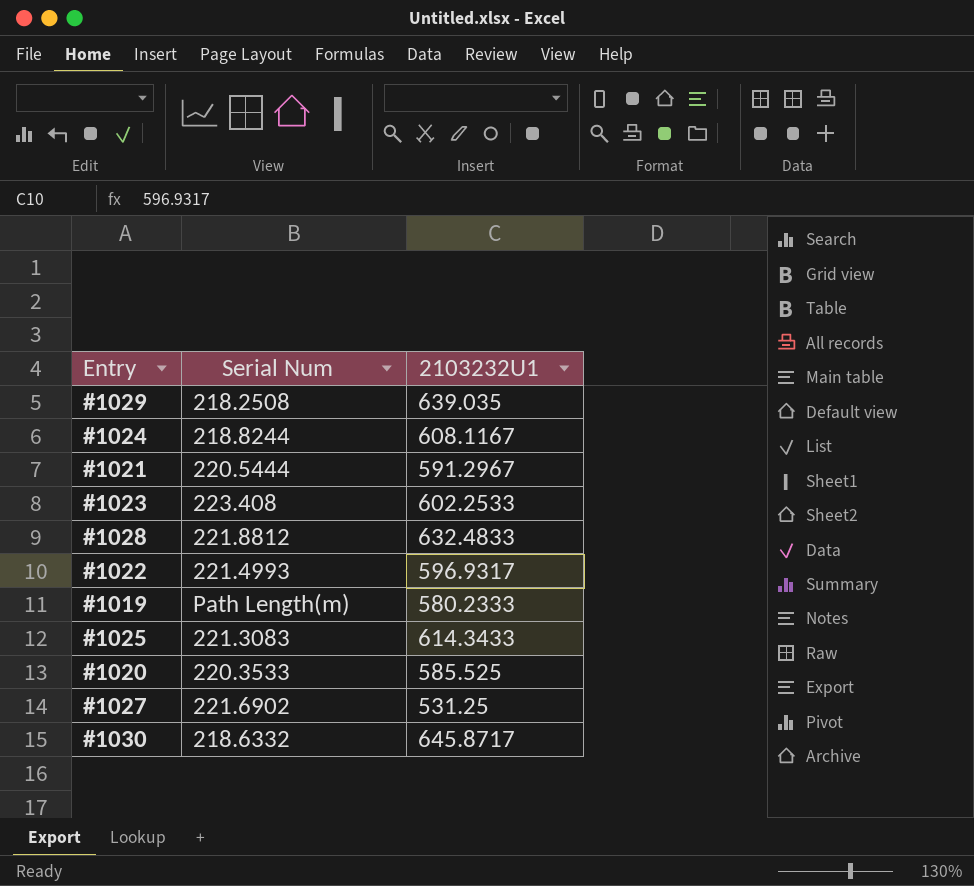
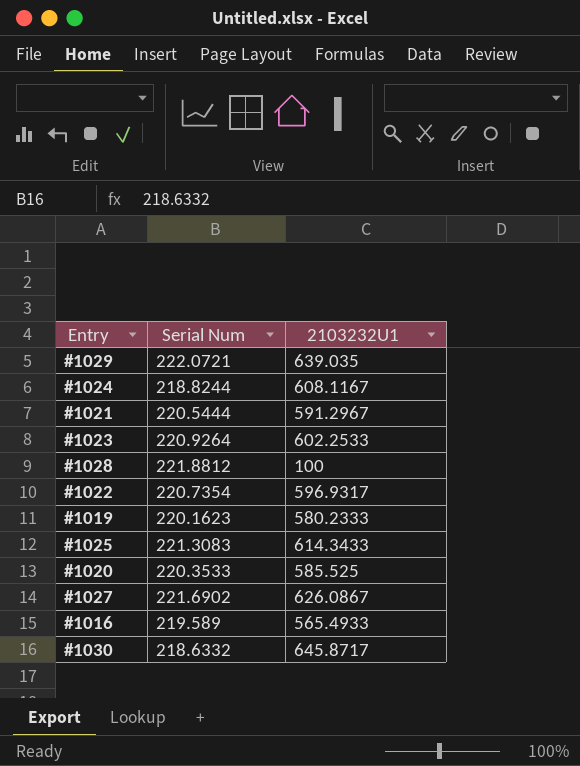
#1029 | Serial Num: 218.2508 -> 222.0721
#1023 | Serial Num: 223.408 -> 220.9264
#1028 | 2103232U1: 632.4833 -> 100
#1022 | Serial Num: 221.4993 -> 220.7354
#1019 | Serial Num: Path Length(m) -> 220.1623
#1027 | 2103232U1: 531.25 -> 626.0867
row #1016: none -> 219.589 | 565.4933

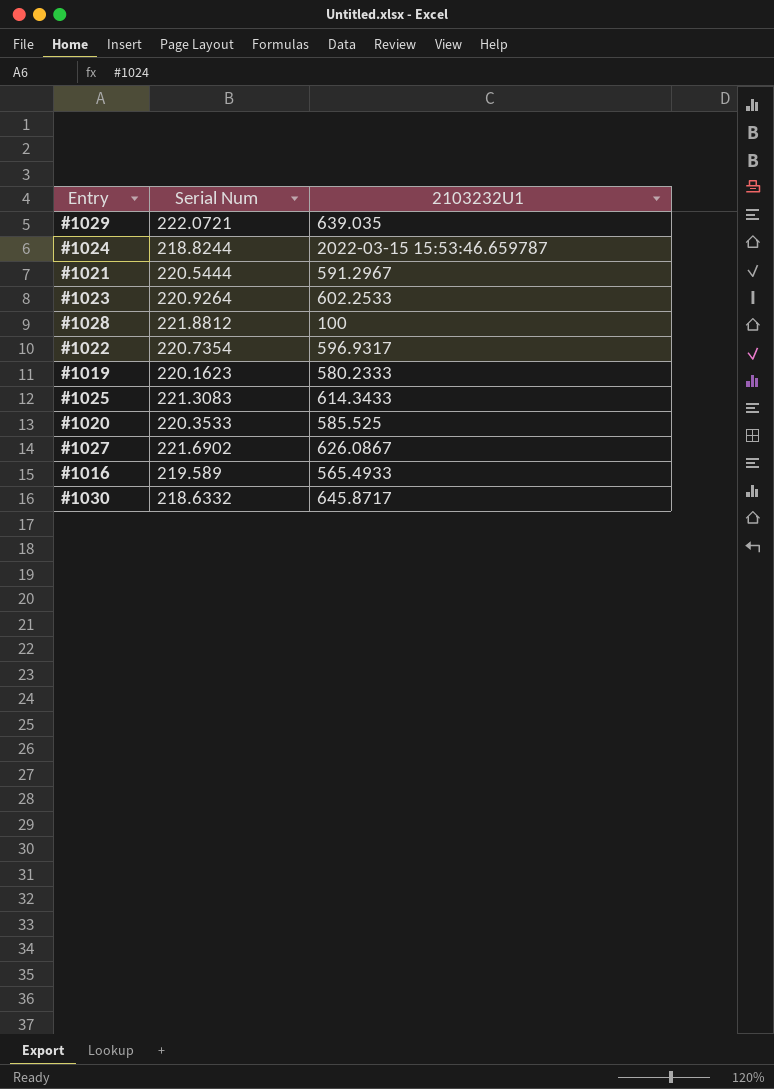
#1024 | 2103232U1: 608.1167 -> 2022-03-15 15:53:46.659787

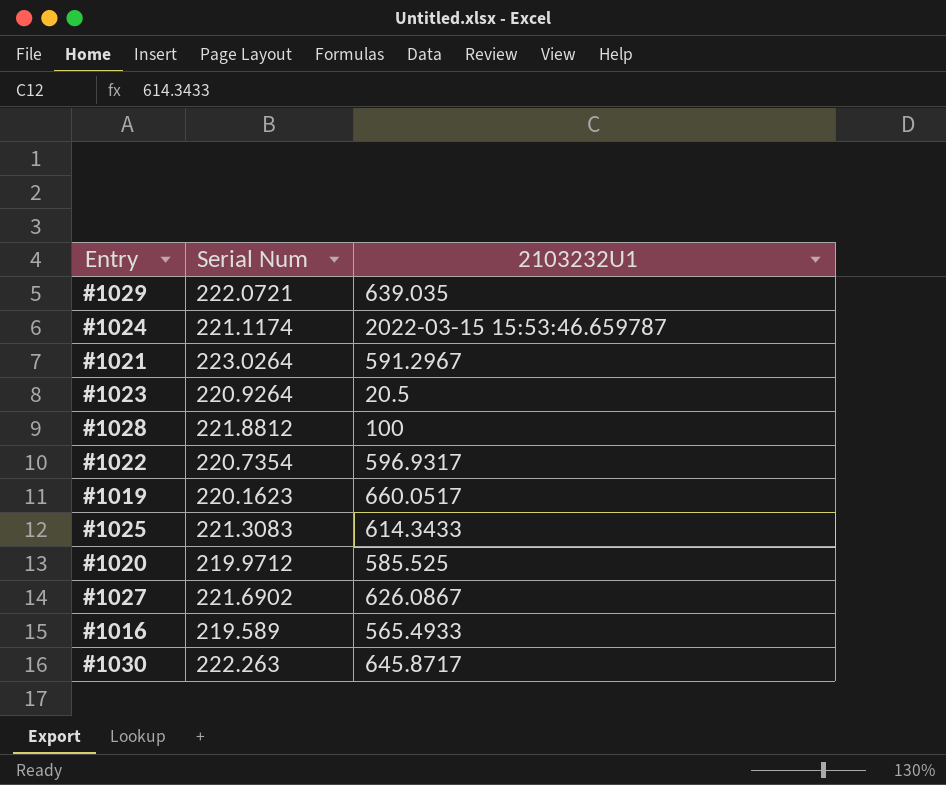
#1024 | Serial Num: 218.8244 -> 221.1174
#1021 | Serial Num: 220.5444 -> 223.0264
#1023 | 2103232U1: 602.2533 -> 20.5
#1019 | 2103232U1: 580.2333 -> 660.0517
#1020 | Serial Num: 220.3533 -> 219.9712
#1030 | Serial Num: 218.6332 -> 222.263

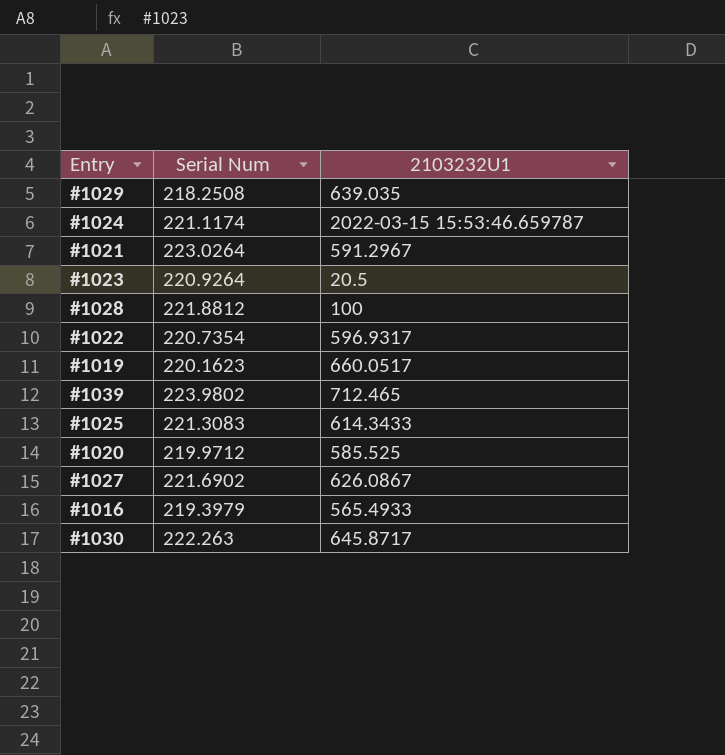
#1029 | Serial Num: 222.0721 -> 218.2508
row #1039: none -> 223.9802 | 712.465
#1016 | Serial Num: 219.589 -> 219.3979

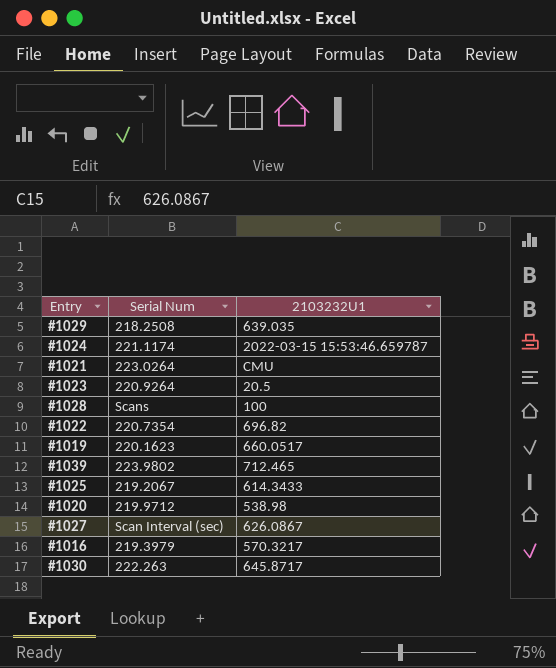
#1021 | 2103232U1: 591.2967 -> CMU
#1028 | Serial Num: 221.8812 -> Scans
#1022 | 2103232U1: 596.9317 -> 696.82
#1025 | Serial Num: 221.3083 -> 219.2067
#1020 | 2103232U1: 585.525 -> 538.98
#1027 | Serial Num: 221.6902 -> Scan Interval (sec)
#1016 | 2103232U1: 565.4933 -> 570.3217

